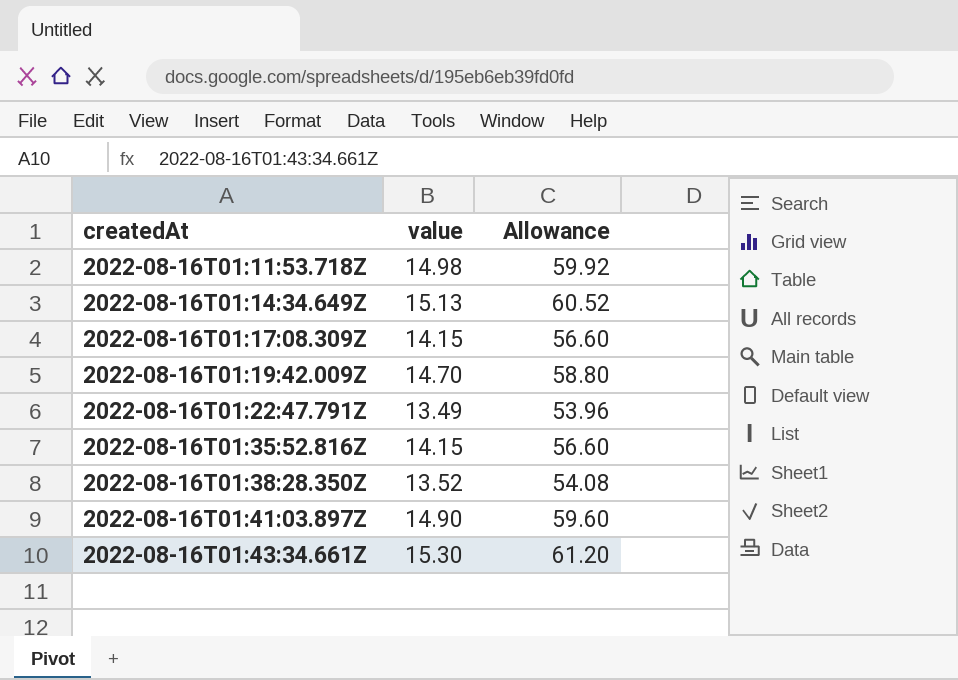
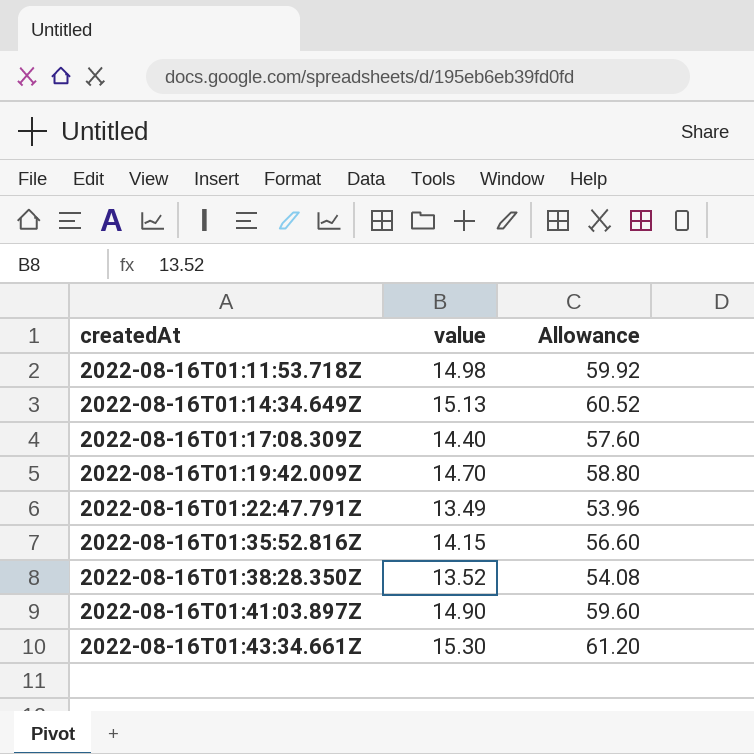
2022-08-16T01:17:08.309Z | value: 14.15 -> 14.40
2022-08-16T01:17:08.309Z | Allowance: 56.60 -> 57.60

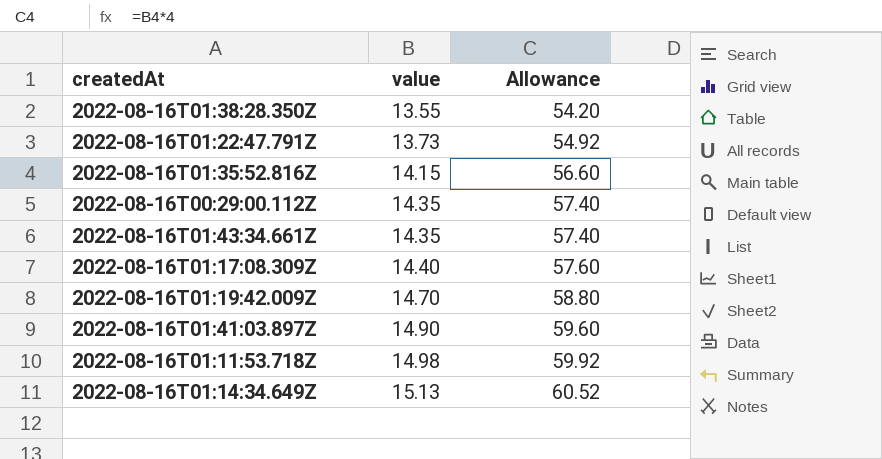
row order: createdAt ascending -> value ascending
2022-08-16T01:38:28.350Z | value: 13.52 -> 13.55
2022-08-16T01:38:28.350Z | Allowance: 54.08 -> 54.20
2022-08-16T01:22:47.791Z | value: 13.49 -> 13.73
2022-08-16T01:22:47.791Z | Allowance: 53.96 -> 54.92
row 2022-08-16T00:29:00.112Z: none -> 14.35 | 57.40
2022-08-16T01:43:34.661Z | value: 15.30 -> 14.35
2022-08-16T01:43:34.661Z | Allowance: 61.20 -> 57.40

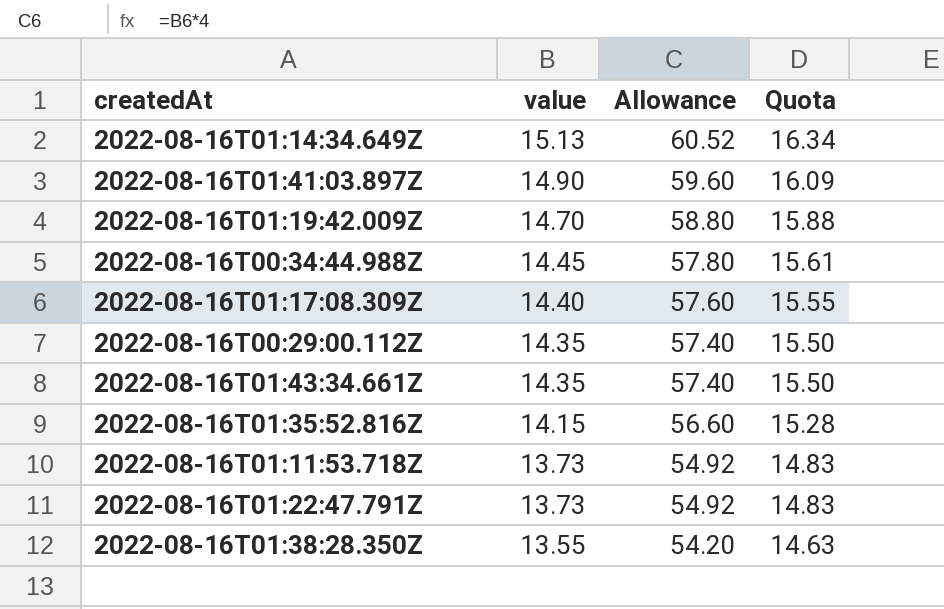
row order: value ascending -> value descending
column Quota | formula: none -> [value] * 1.08
row 2022-08-16T00:34:44.988Z: none -> 14.45 | 57.80 | 15.61
2022-08-16T01:11:53.718Z | value: 14.98 -> 13.73
2022-08-16T01:11:53.718Z | Allowance: 59.92 -> 54.92

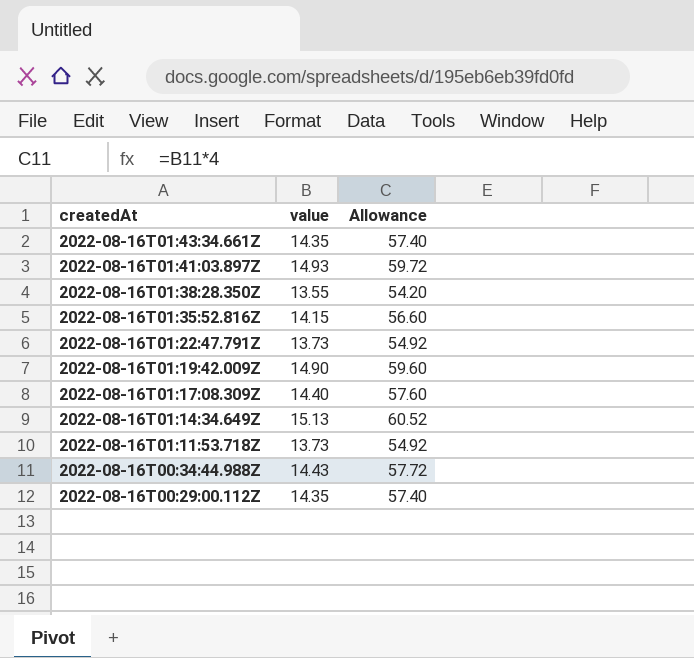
row order: value descending -> createdAt descending
column Quota | formula: [value] * 1.08 -> none
2022-08-16T01:41:03.897Z | value: 14.90 -> 14.93
2022-08-16T01:41:03.897Z | Allowance: 59.60 -> 59.72
2022-08-16T01:19:42.009Z | value: 14.70 -> 14.90
2022-08-16T01:19:42.009Z | Allowance: 58.80 -> 59.60
2022-08-16T00:34:44.988Z | value: 14.45 -> 14.43
2022-08-16T00:34:44.988Z | Allowance: 57.80 -> 57.72

